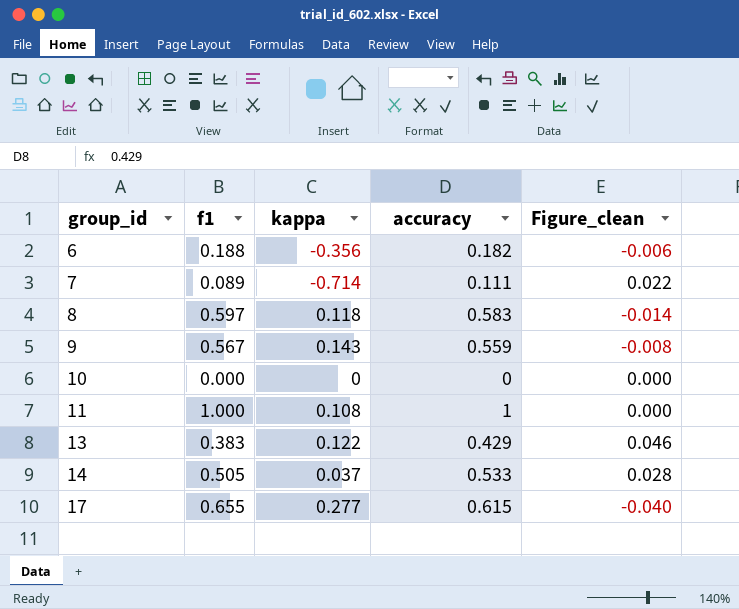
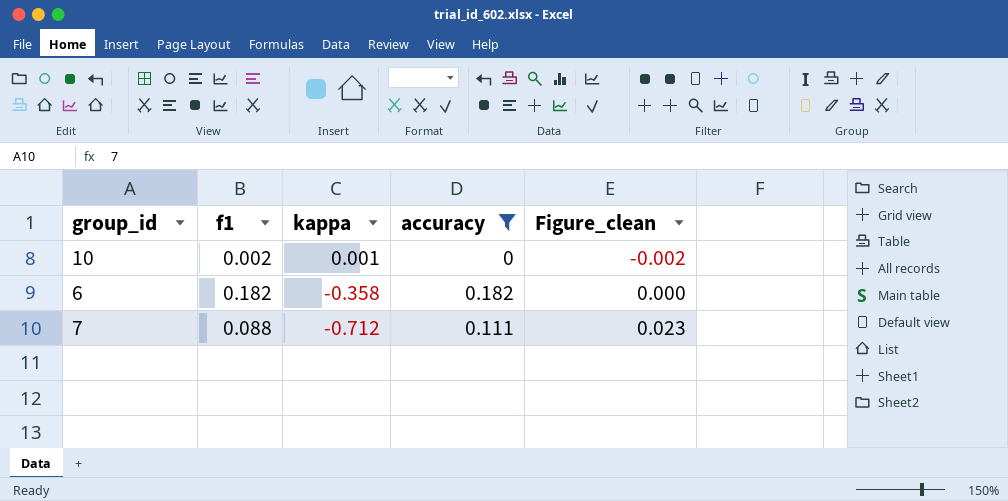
filter: none -> accuracy <= 0.182
row order: group_id ascending -> kappa descending
10 | f1: 0.000 -> 0.002
10 | kappa: 0 -> 0.001
10 | Figure_clean: 0.000 -> -0.002
6 | f1: 0.188 -> 0.182
6 | kappa: -0.356 -> -0.358
6 | Figure_clean: -0.006 -> 0.000
7 | f1: 0.089 -> 0.088
7 | kappa: -0.714 -> -0.712
7 | Figure_clean: 0.022 -> 0.023

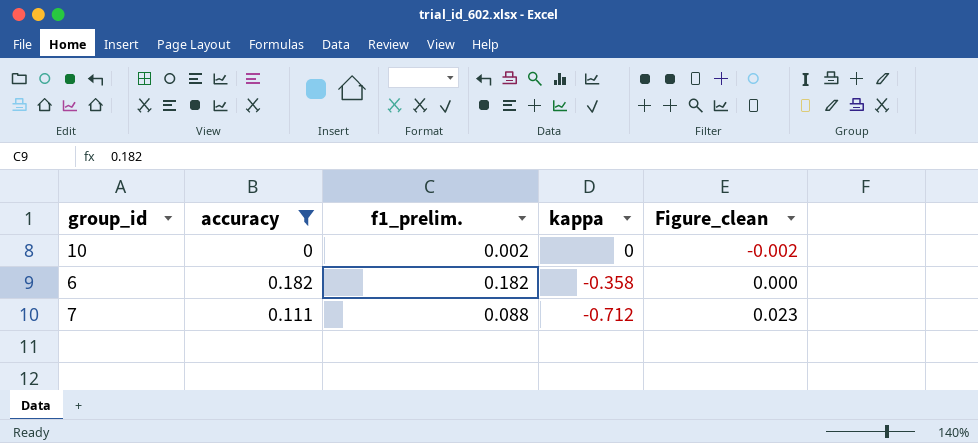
column accuracy | position: 4 -> 2
column name: f1 -> f1_prelim.
10 | kappa: 0.001 -> 0

